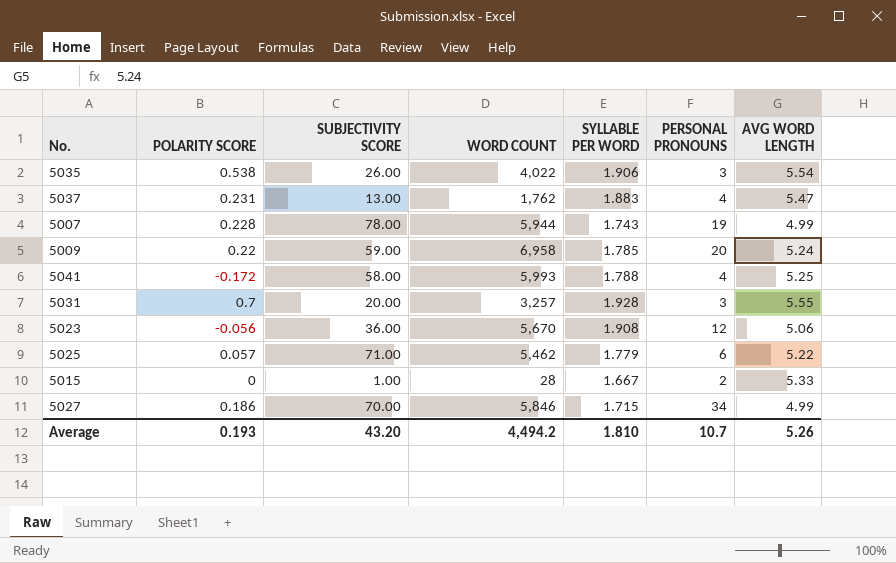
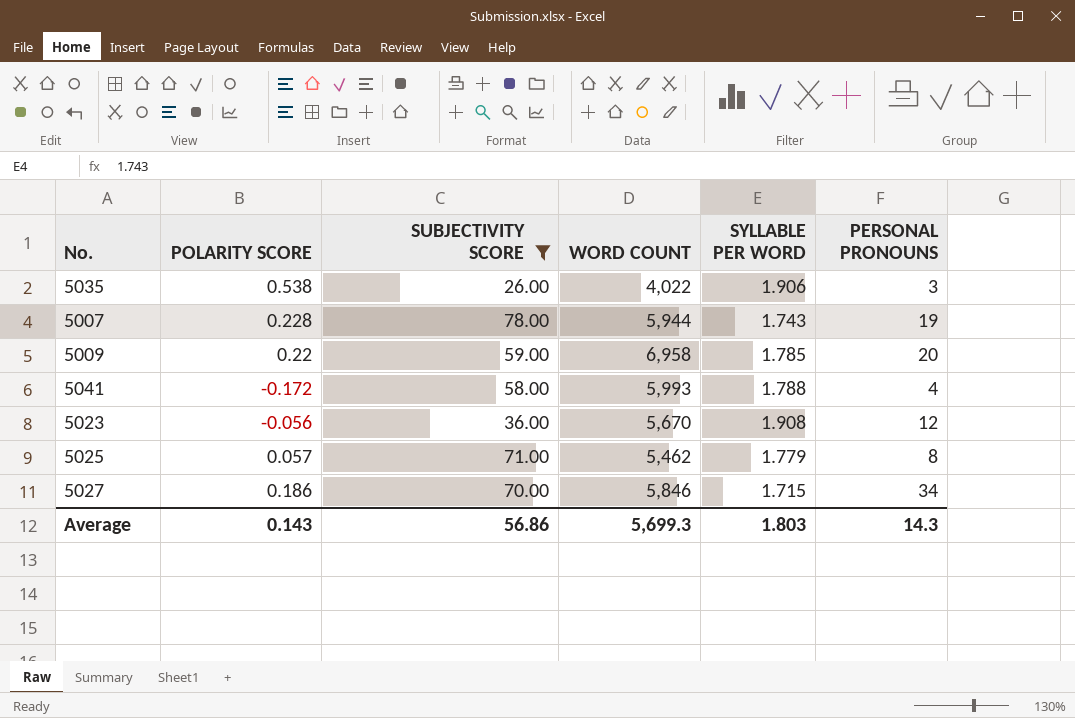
filter: none -> SUBJECTIVITY SCORE >= 26.00
column AVG WORD LENGTH | position: 7 -> none
5025 | PERSONAL PRONOUNS: 6 -> 8
Average | POLARITY SCORE: 0.193 -> 0.143
Average | SUBJECTIVITY SCORE: 43.20 -> 56.86
Average | WORD COUNT: 4,494.2 -> 5,699.3
Average | SYLLABLE PER WORD: 1.810 -> 1.803
Average | PERSONAL PRONOUNS: 10.7 -> 14.3

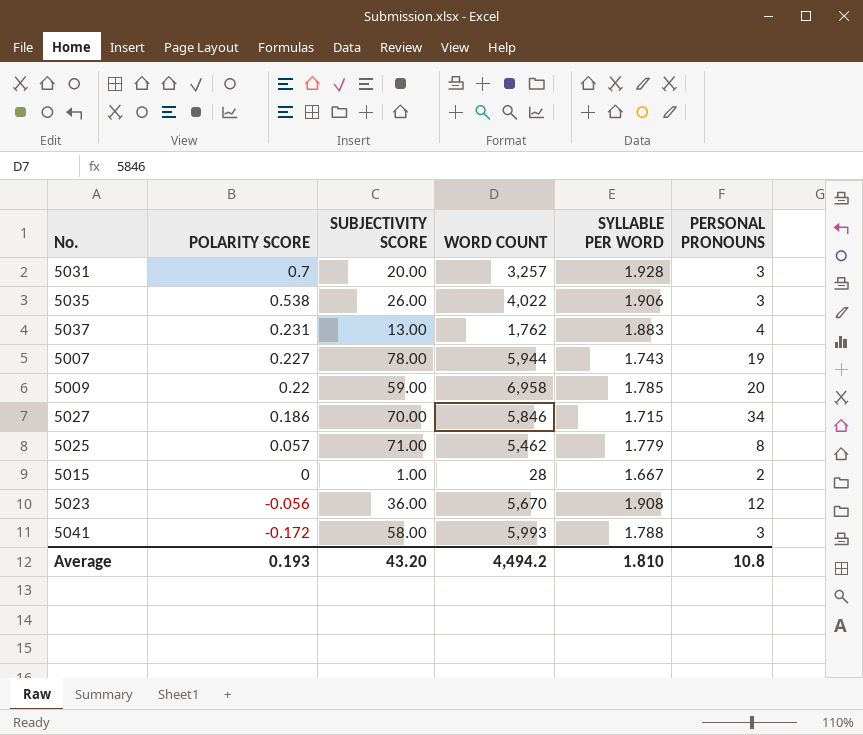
filter: SUBJECTIVITY SCORE >= 26.00 -> none
row order: none -> POLARITY SCORE descending
5007 | POLARITY SCORE: 0.228 -> 0.227
5041 | PERSONAL PRONOUNS: 4 -> 3
Average | POLARITY SCORE: 0.143 -> 0.193
Average | SUBJECTIVITY SCORE: 56.86 -> 43.20
Average | WORD COUNT: 5,699.3 -> 4,494.2
Average | SYLLABLE PER WORD: 1.803 -> 1.810
Average | PERSONAL PRONOUNS: 14.3 -> 10.8

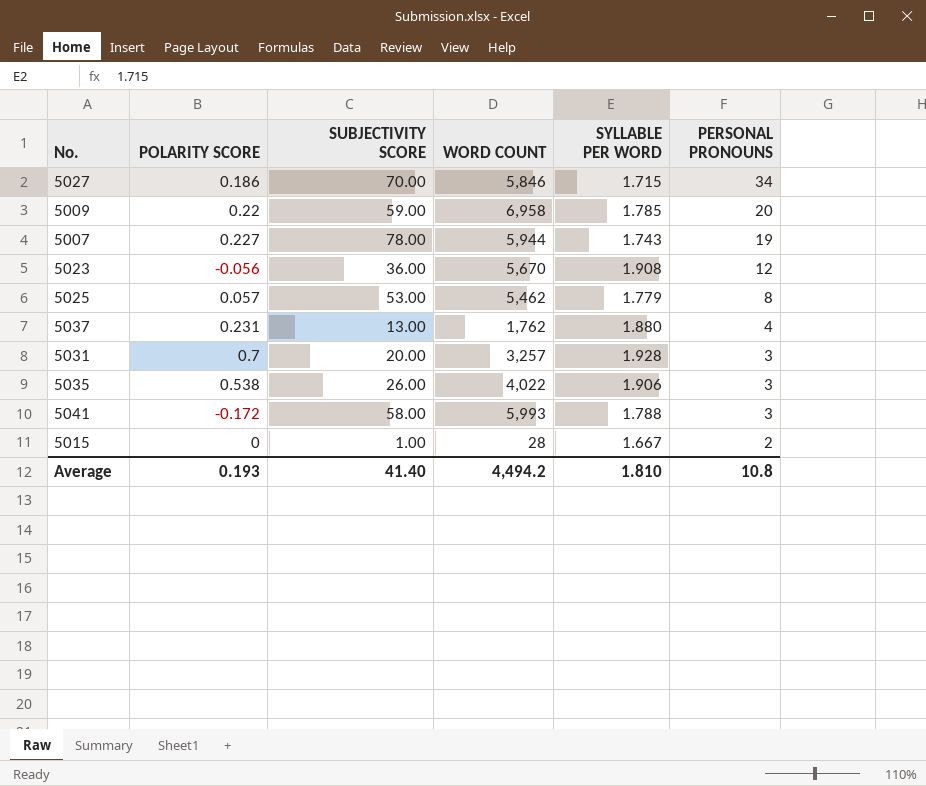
row order: POLARITY SCORE descending -> PERSONAL PRONOUNS descending
5025 | SUBJECTIVITY SCORE: 71.00 -> 53.00
5037 | SYLLABLE PER WORD: 1.883 -> 1.880
Average | SUBJECTIVITY SCORE: 43.20 -> 41.40

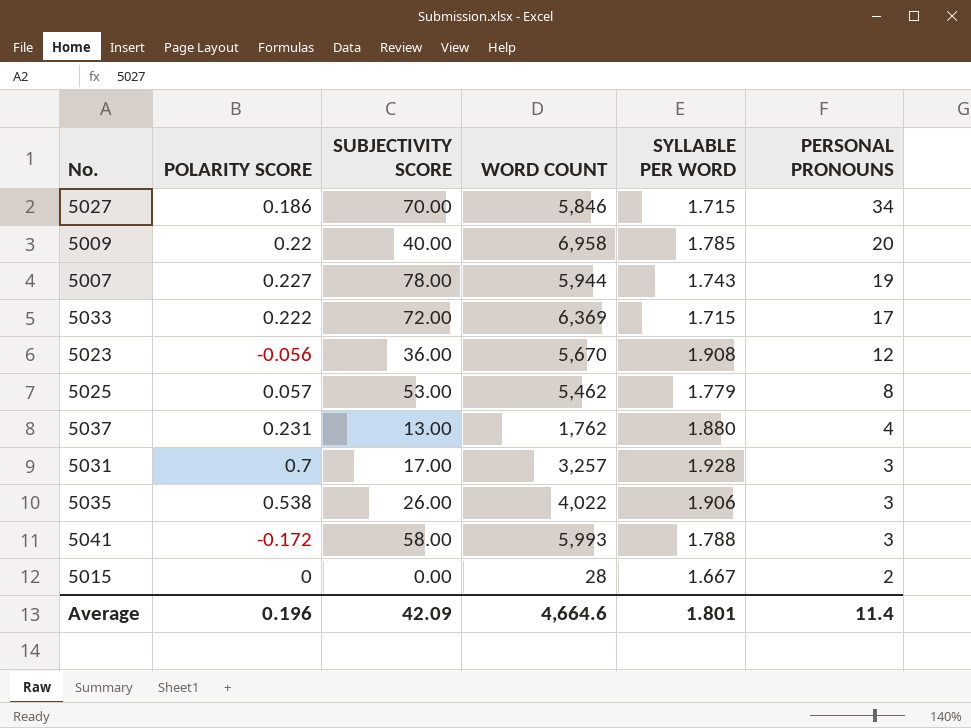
5009 | SUBJECTIVITY SCORE: 59.00 -> 40.00
row 5033: none -> 0.222 | 72.00 | 6,369 | 1.715 | 17
5031 | SUBJECTIVITY SCORE: 20.00 -> 17.00
5015 | SUBJECTIVITY SCORE: 1.00 -> 0.00
Average | POLARITY SCORE: 0.193 -> 0.196
Average | SUBJECTIVITY SCORE: 41.40 -> 42.09
Average | WORD COUNT: 4,494.2 -> 4,664.6
Average | SYLLABLE PER WORD: 1.810 -> 1.801
Average | PERSONAL PRONOUNS: 10.8 -> 11.4

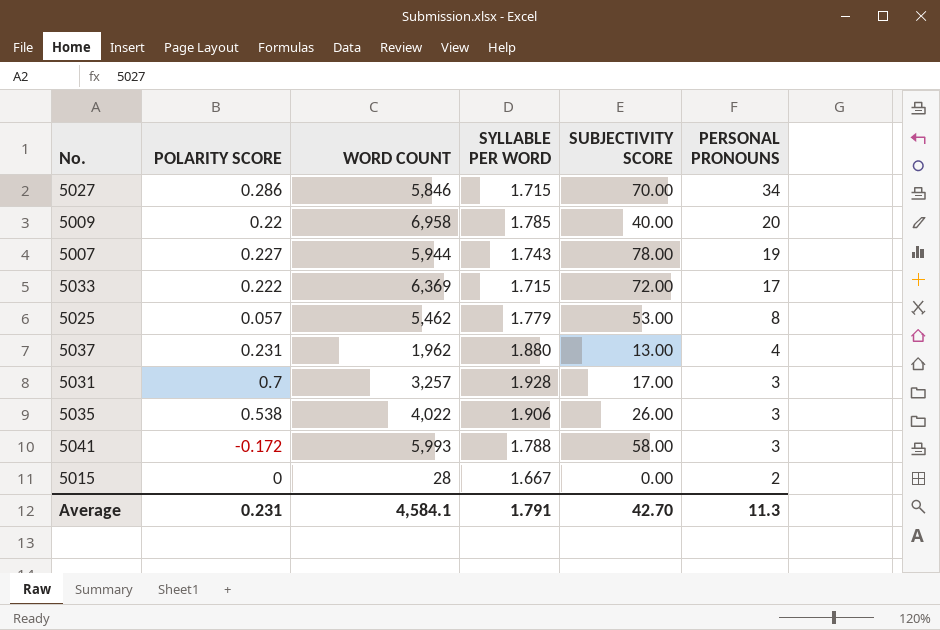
column SUBJECTIVITY SCORE | position: 3 -> 5
row 5023: -0.056 | 36.00 | 5,670 | 1.908 | 12 -> none
5027 | POLARITY SCORE: 0.186 -> 0.286
5037 | WORD COUNT: 1,762 -> 1,962
Average | POLARITY SCORE: 0.196 -> 0.231
Average | WORD COUNT: 4,664.6 -> 4,584.1
Average | SYLLABLE PER WORD: 1.801 -> 1.791
Average | SUBJECTIVITY SCORE: 42.09 -> 42.70
Average | PERSONAL PRONOUNS: 11.4 -> 11.3

